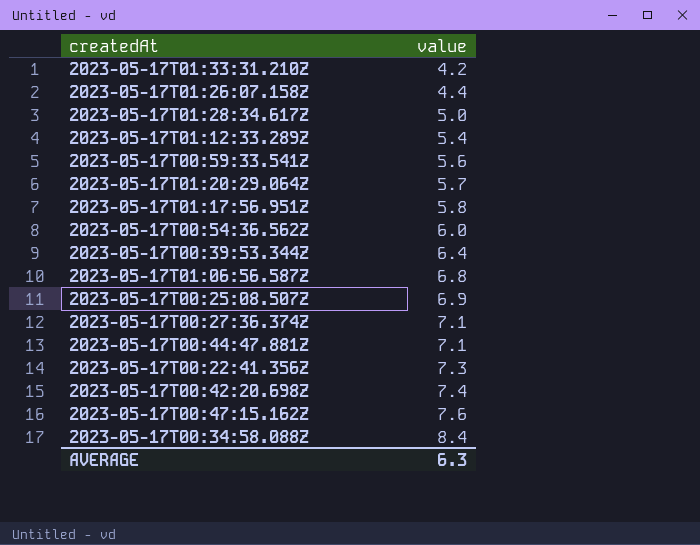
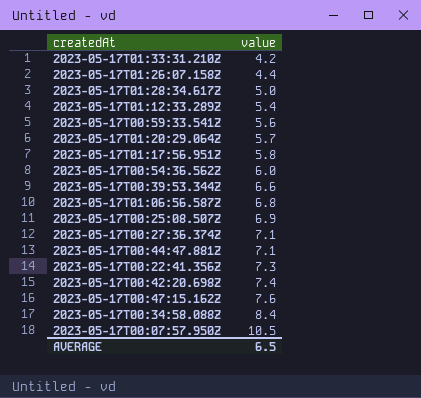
2023-05-17T00:39:53.344Z | value: 6.4 -> 6.6
row 2023-05-17T00:07:57.950Z: none -> 10.5
AVERAGE | value: 6.3 -> 6.5

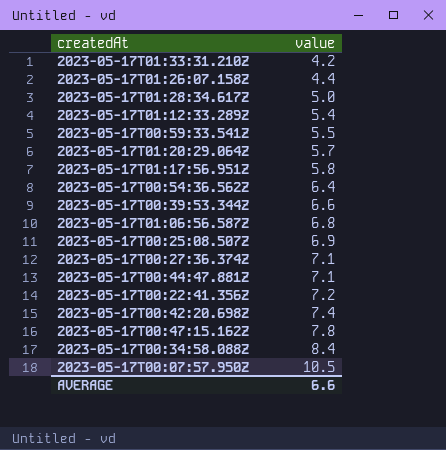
2023-05-17T00:59:33.541Z | value: 5.6 -> 5.5
2023-05-17T00:54:36.562Z | value: 6.0 -> 6.4
2023-05-17T00:22:41.356Z | value: 7.3 -> 7.2
2023-05-17T00:47:15.162Z | value: 7.6 -> 7.8
AVERAGE | value: 6.5 -> 6.6

